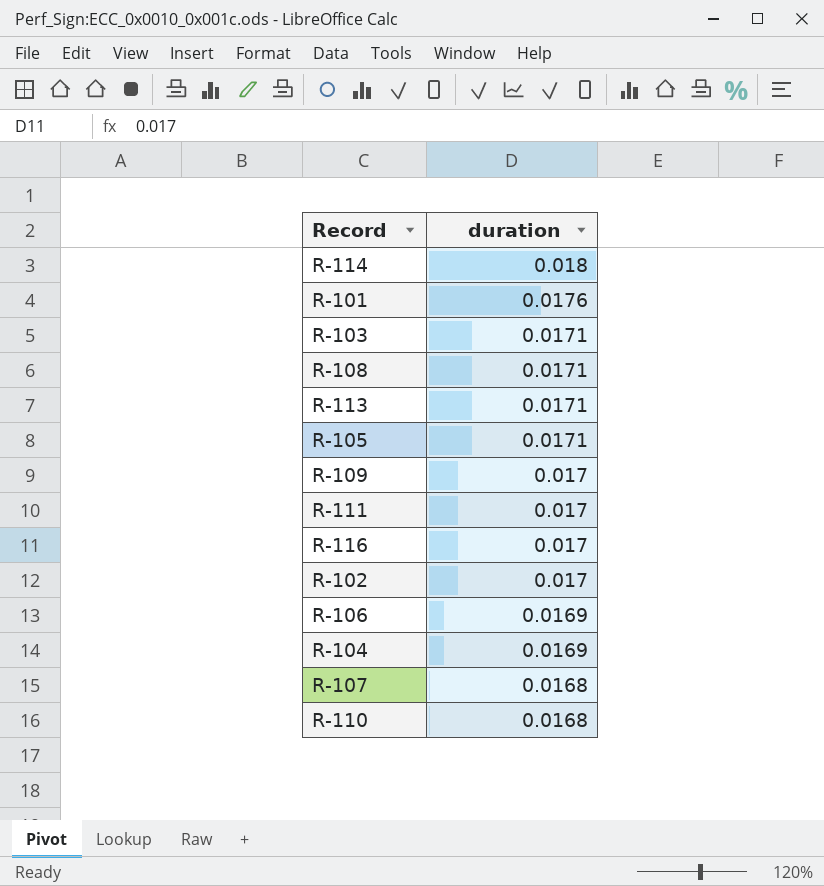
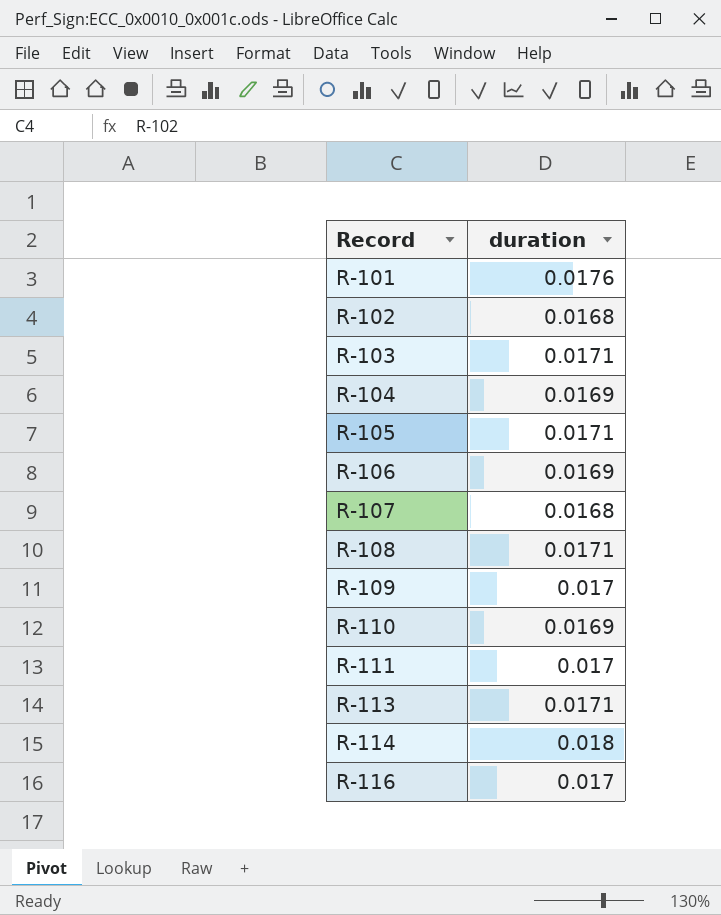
row order: duration descending -> Record ascending
R-102 | duration: 0.017 -> 0.0168
R-110 | duration: 0.0168 -> 0.0169

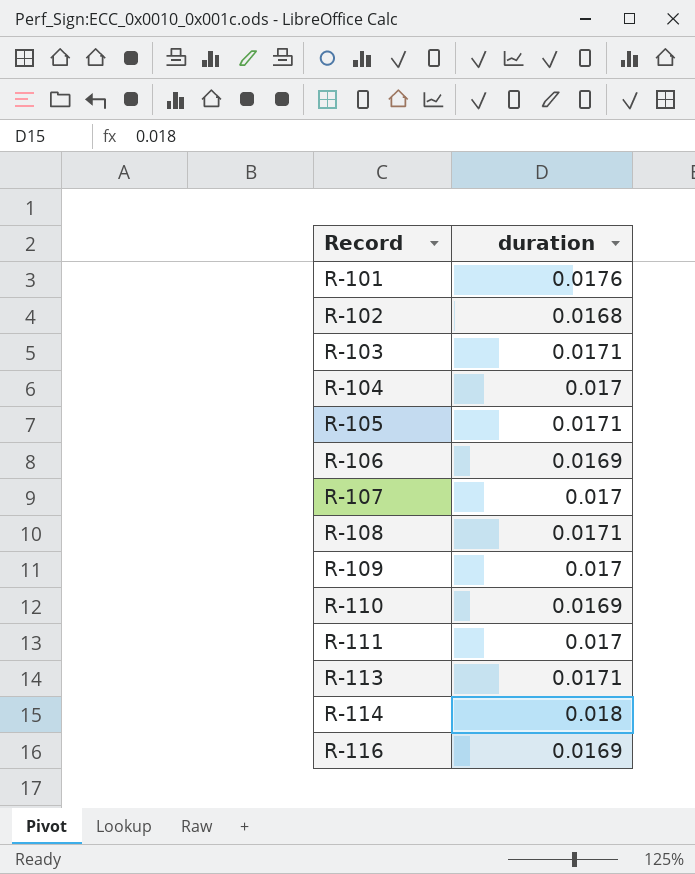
R-104 | duration: 0.0169 -> 0.017
R-107 | duration: 0.0168 -> 0.017
R-116 | duration: 0.017 -> 0.0169

